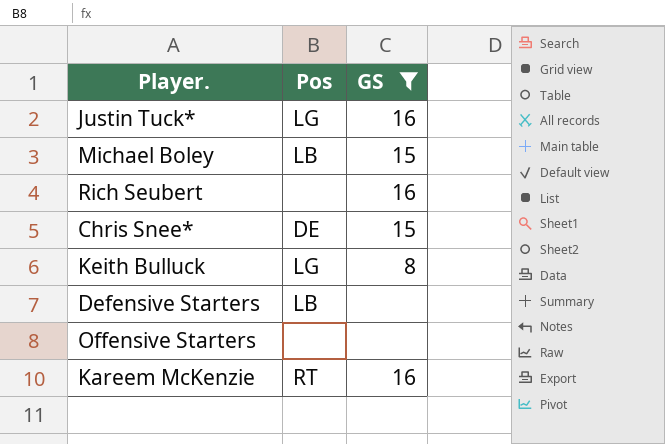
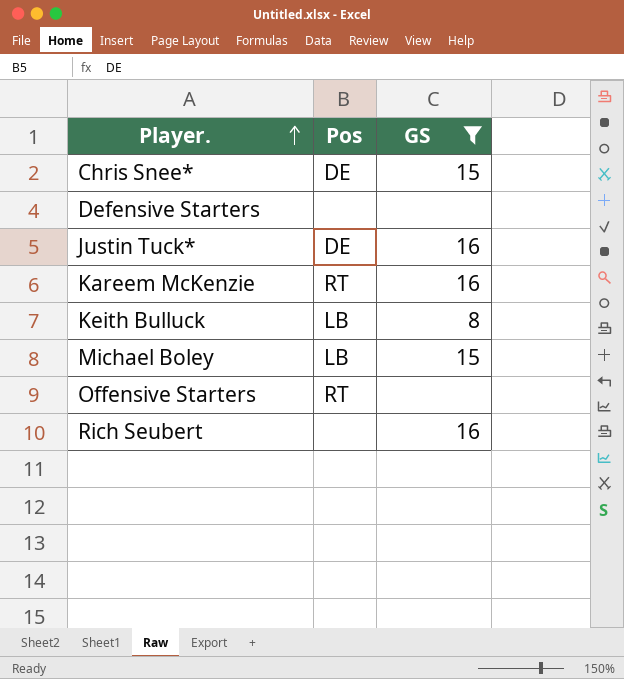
row order: none -> Player. ascending
Defensive Starters | Pos: LB -> none
Justin Tuck* | Pos: LG -> DE
Keith Bulluck | Pos: LG -> LB
Offensive Starters | Pos: none -> RT

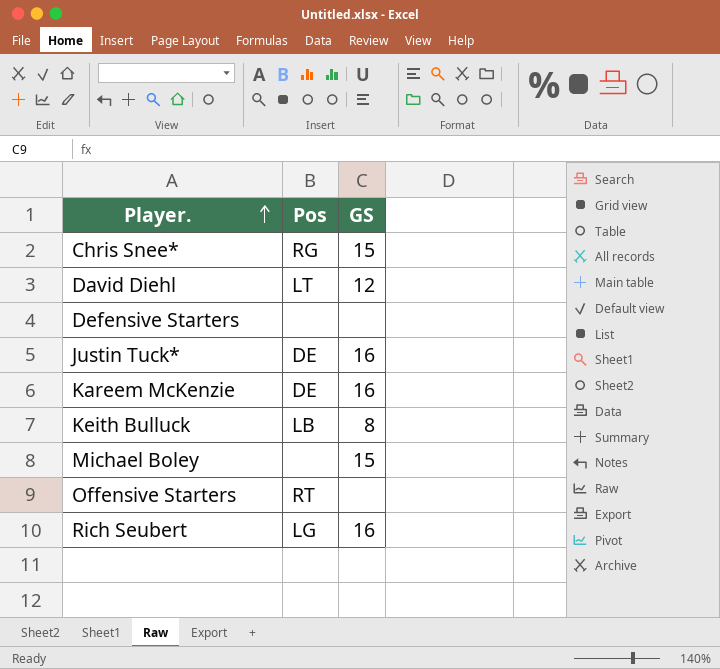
filter: GS != 12 -> none
Chris Snee* | Pos: DE -> RG
Kareem McKenzie | Pos: RT -> DE
Michael Boley | Pos: LB -> none
Rich Seubert | Pos: none -> LG

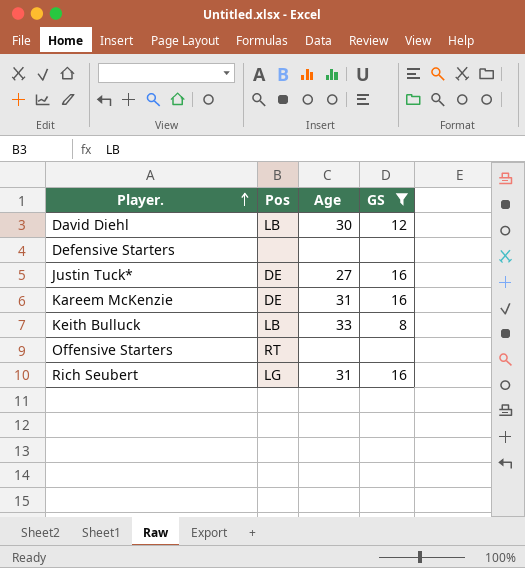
filter: none -> GS != 15
column Age | position: none -> 3
David Diehl | Pos: LT -> LB

